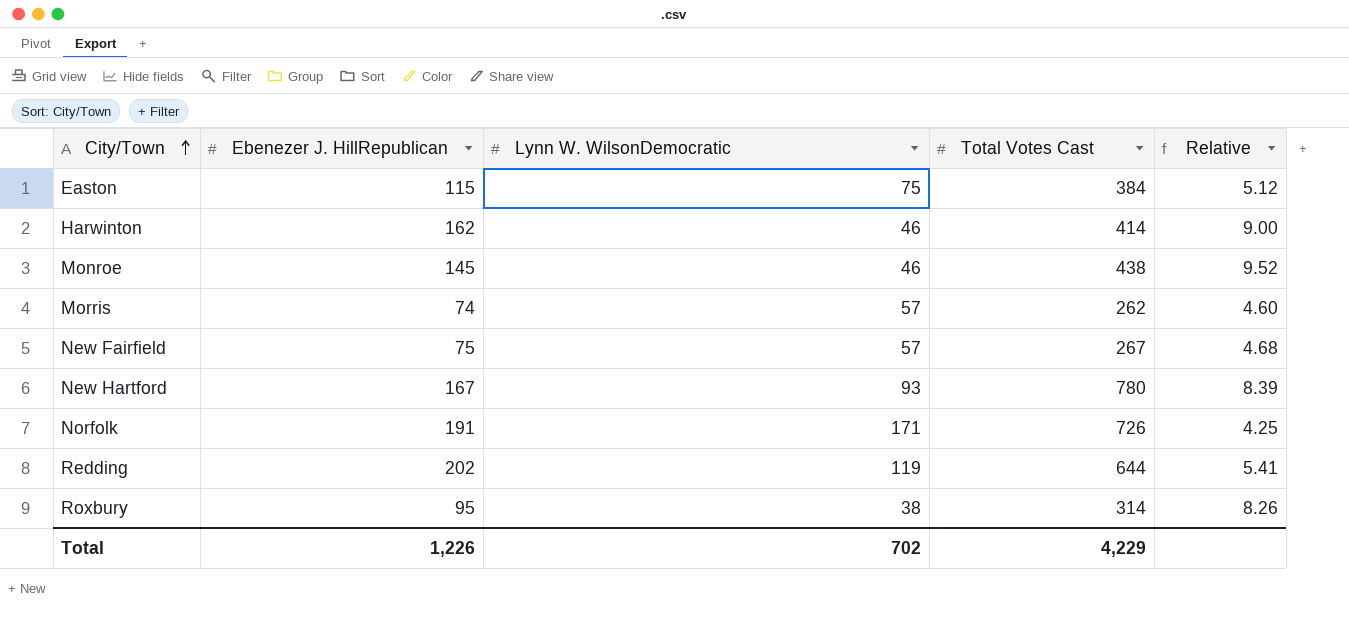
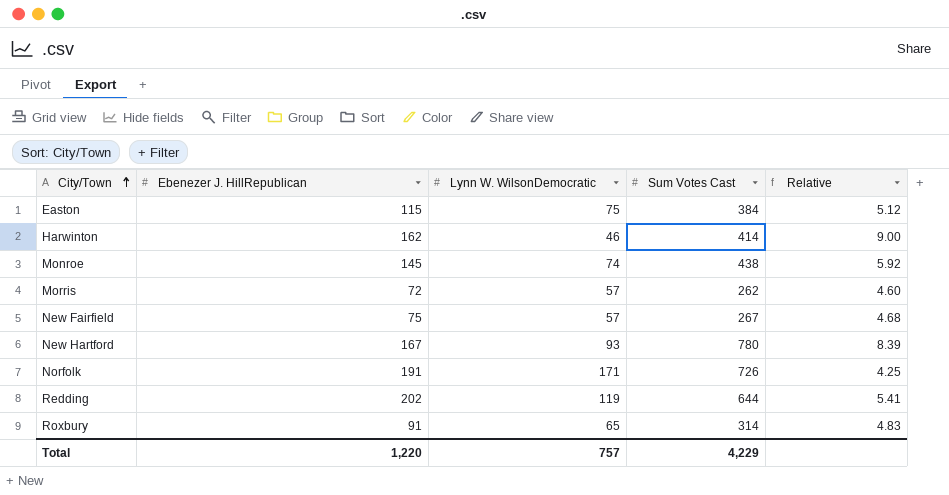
column name: Total Votes Cast -> Sum Votes Cast
Monroe | Lynn W. WilsonDemocratic: 46 -> 74
Monroe | Relative: 9.52 -> 5.92
Morris | Ebenezer J. HillRepublican: 74 -> 72
Roxbury | Ebenezer J. HillRepublican: 95 -> 91
Roxbury | Lynn W. WilsonDemocratic: 38 -> 65
Roxbury | Relative: 8.26 -> 4.83
Total | Ebenezer J. HillRepublican: 1,226 -> 1,220
Total | Lynn W. WilsonDemocratic: 702 -> 757

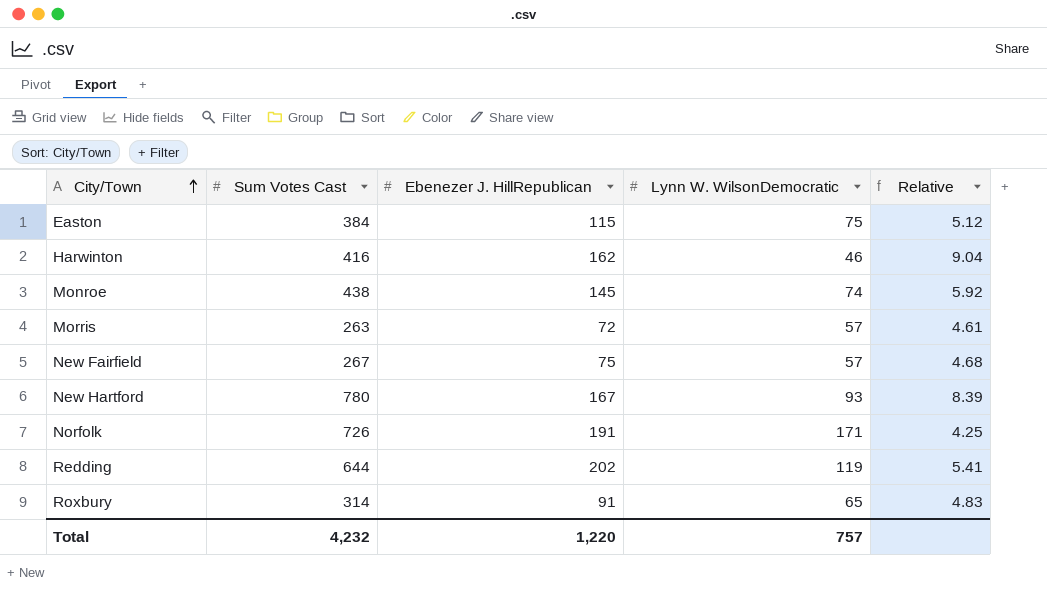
column Sum Votes Cast | position: 4 -> 2
Harwinton | Sum Votes Cast: 414 -> 416
Harwinton | Relative: 9.00 -> 9.04
Morris | Sum Votes Cast: 262 -> 263
Morris | Relative: 4.60 -> 4.61
Total | Sum Votes Cast: 4,229 -> 4,232

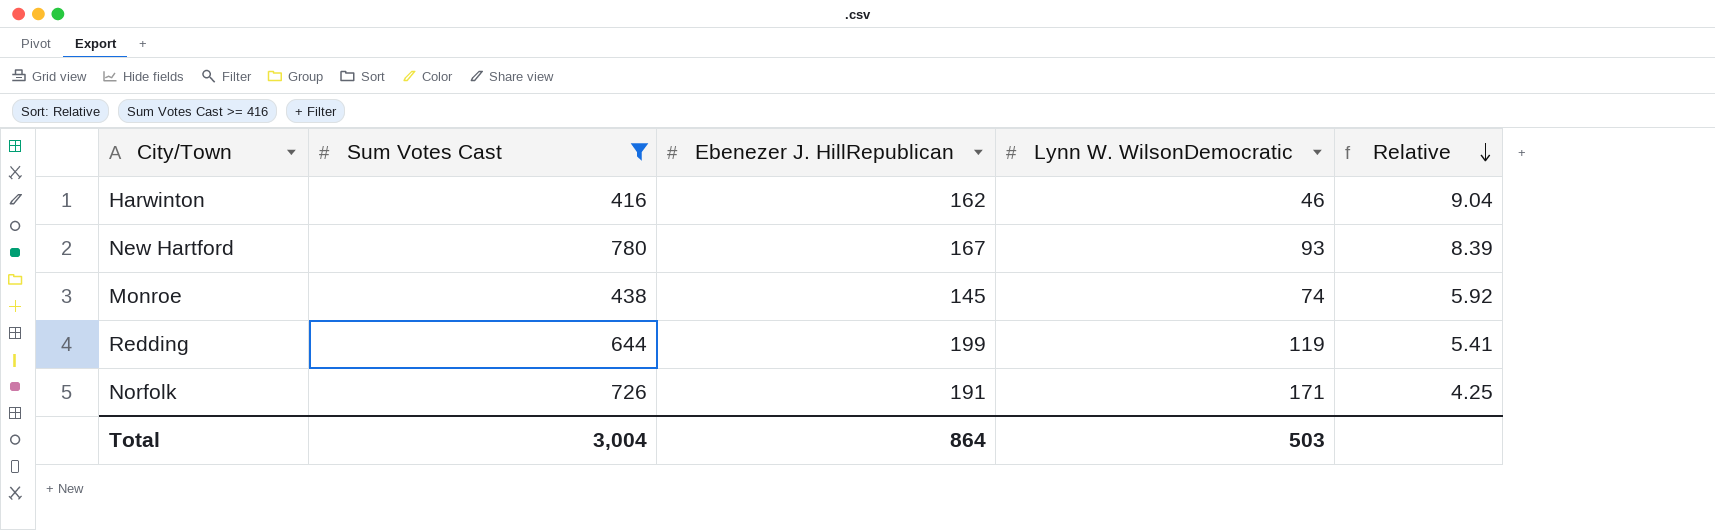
filter: none -> Sum Votes Cast >= 416
row order: City/Town ascending -> Relative descending
Redding | Ebenezer J. HillRepublican: 202 -> 199
Total | Sum Votes Cast: 4,232 -> 3,004
Total | Ebenezer J. HillRepublican: 1,220 -> 864
Total | Lynn W. WilsonDemocratic: 757 -> 503

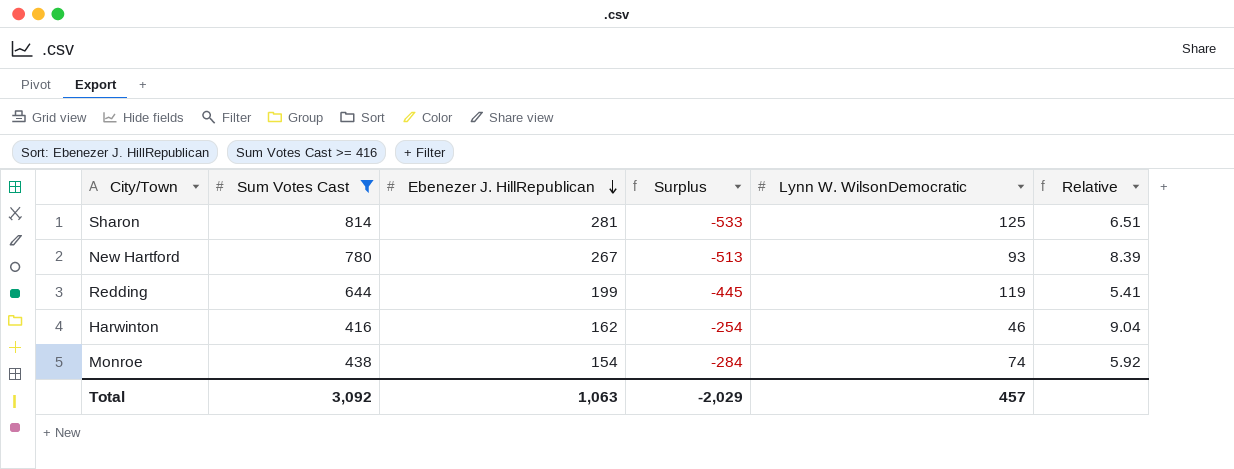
row order: Relative descending -> Ebenezer J. HillRepublican descending
column Surplus | formula: none -> [Ebenezer J. HillRepublican] - [Sum Votes Cast]
row Norfolk: 726 | 191 | 171 | 4.25 -> none
row Sharon: none -> 814 | 281 | -533 | 125 | 6.51
New Hartford | Ebenezer J. HillRepublican: 167 -> 267
Monroe | Ebenezer J. HillRepublican: 145 -> 154
Total | Sum Votes Cast: 3,004 -> 3,092
Total | Ebenezer J. HillRepublican: 864 -> 1,063
Total | Lynn W. WilsonDemocratic: 503 -> 457

